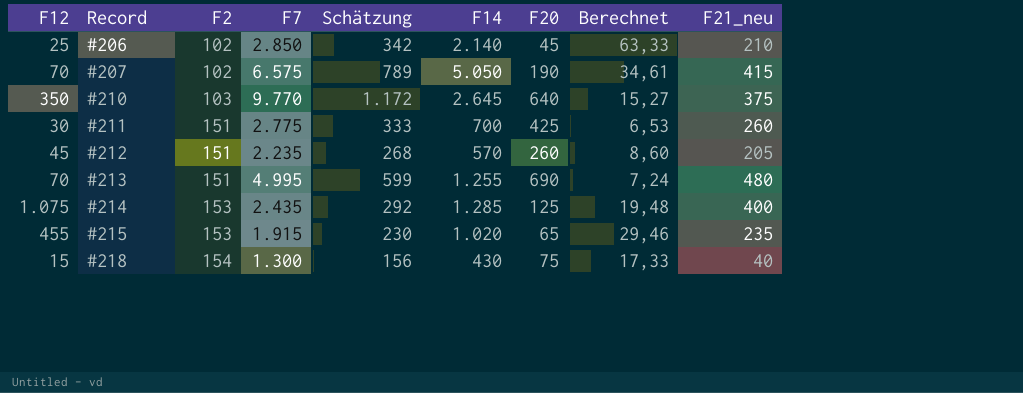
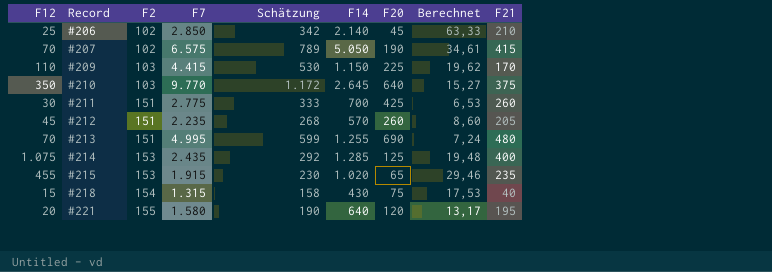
column name: F21_neu -> F21
row #209: none -> 110 | 103 | 4.415 | 530 | 1.150 | 225 | 19,62 | 170
#218 | F7: 1.300 -> 1.315
#218 | Schätzung: 156 -> 158
#218 | Berechnet: 17,33 -> 17,53
row #221: none -> 20 | 155 | 1.580 | 190 | 640 | 120 | 13,17 | 195

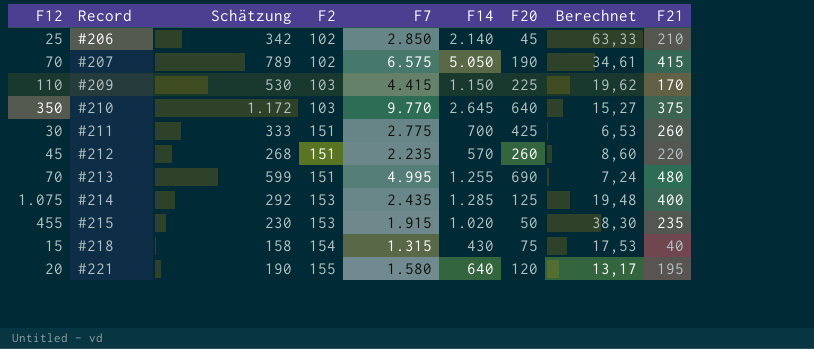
column Schätzung | position: 5 -> 3
#212 | F21: 205 -> 220
#215 | F20: 65 -> 50
#215 | Berechnet: 29,46 -> 38,30

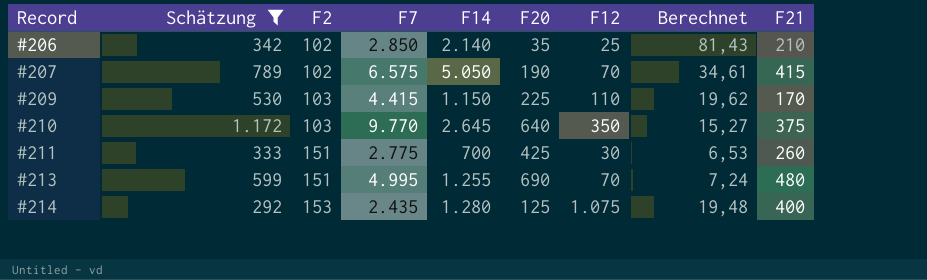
filter: none -> Schätzung >= 292
column F12 | position: 1 -> 7
#206 | F20: 45 -> 35
#206 | Berechnet: 63,33 -> 81,43
#214 | F14: 1.285 -> 1.280

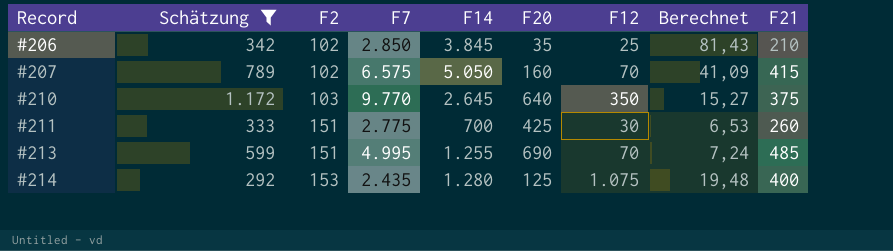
row #209: 530 | 103 | 4.415 | 1.150 | 225 | 110 | 19,62 | 170 -> none
#206 | F14: 2.140 -> 3.845
#207 | F20: 190 -> 160
#207 | Berechnet: 34,61 -> 41,09
#213 | F21: 480 -> 485

